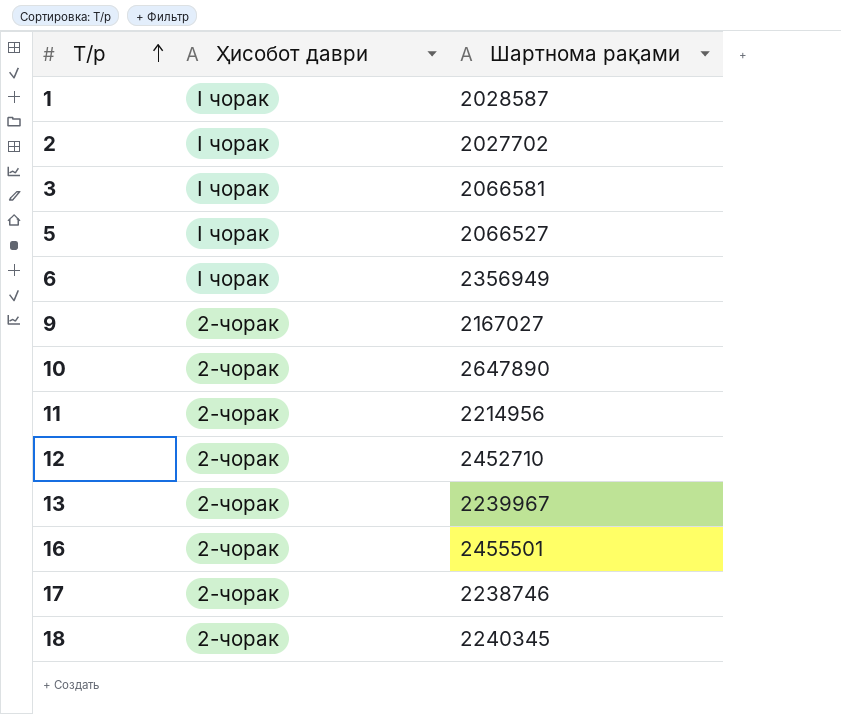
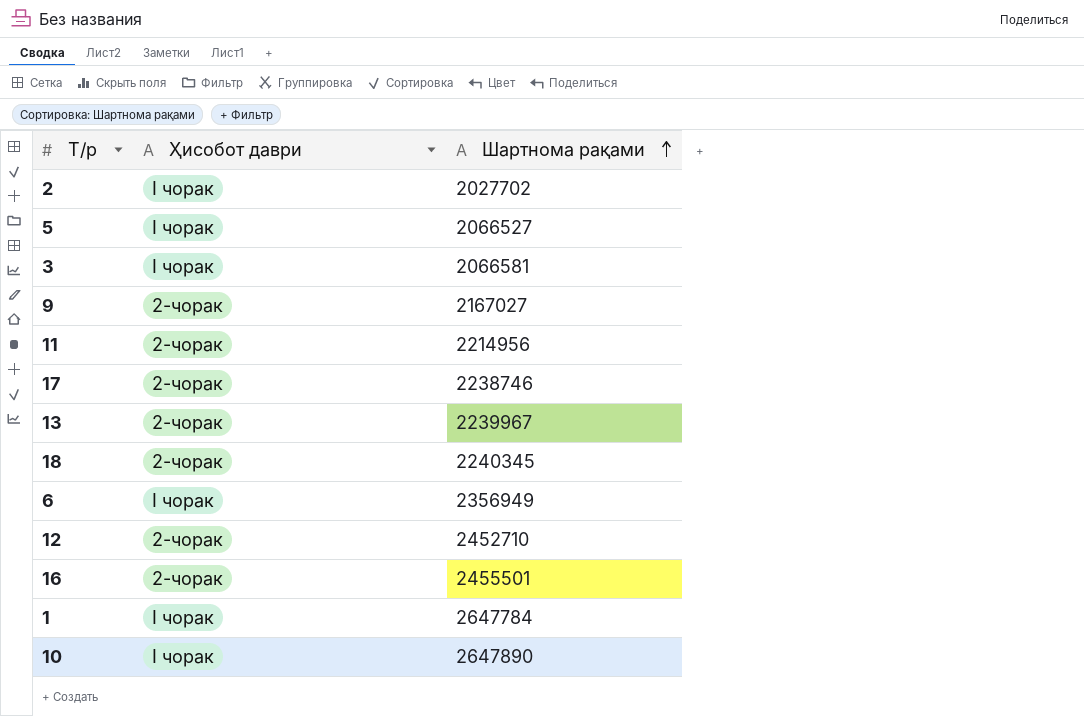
row order: Т/р ascending -> Шартнома рақами ascending
1 | Шартнома рақами: 2028587 -> 2647784
10 | Ҳисобот даври: 2-чорак -> I чорак

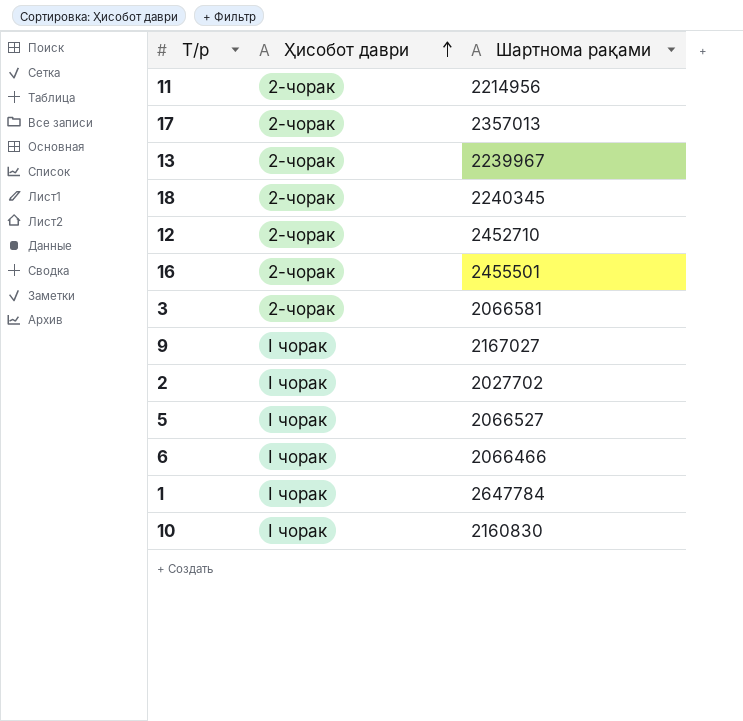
row order: Шартнома рақами ascending -> Ҳисобот даври ascending
17 | Шартнома рақами: 2238746 -> 2357013
3 | Ҳисобот даври: I чорак -> 2-чорак
9 | Ҳисобот даври: 2-чорак -> I чорак
6 | Шартнома рақами: 2356949 -> 2066466
10 | Шартнома рақами: 2647890 -> 2160830

